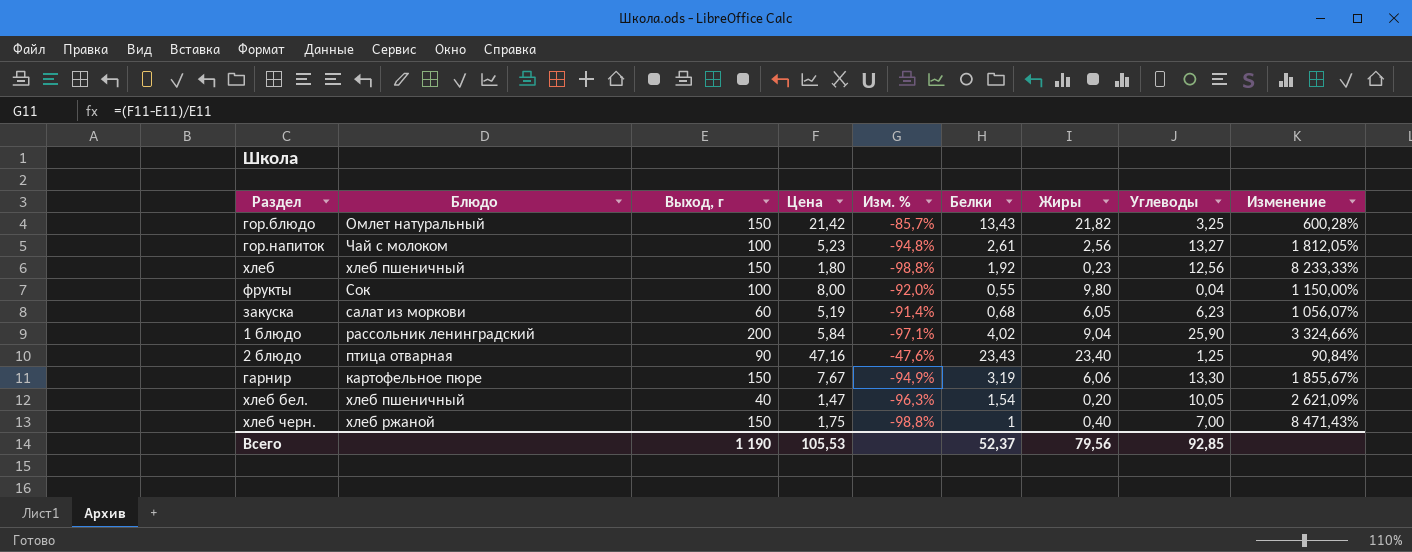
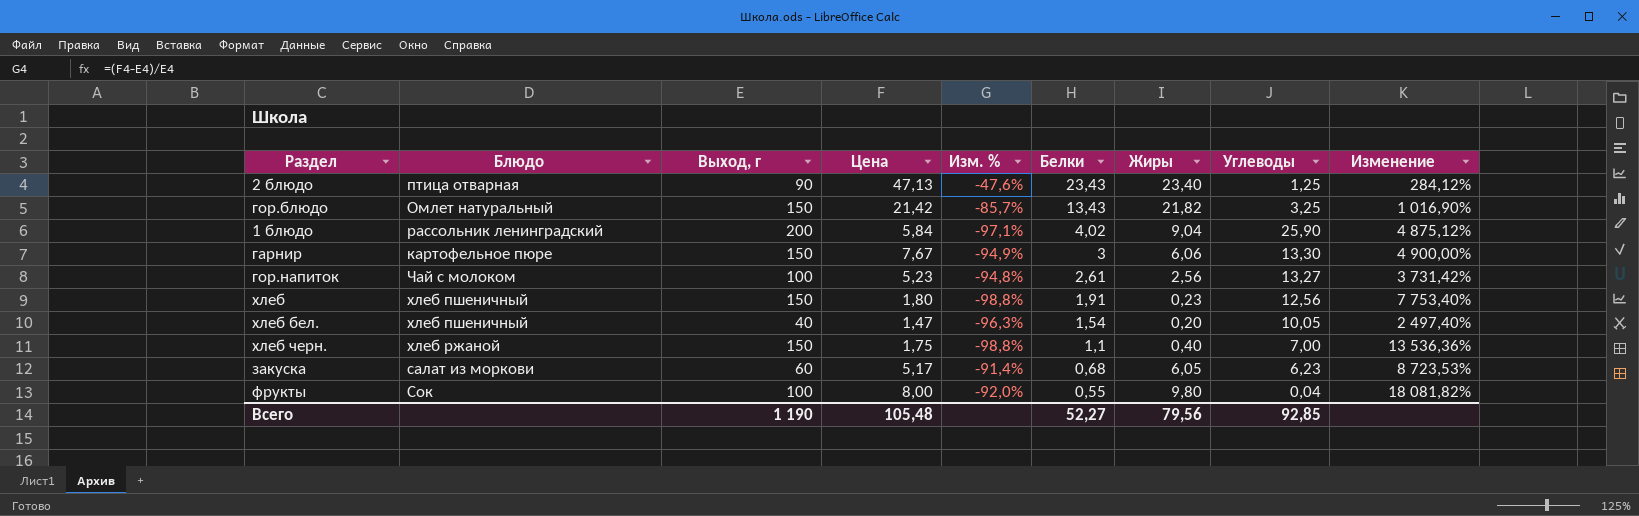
row order: none -> Белки descending
column Изменение | formula: ([Выход, г] - [Цена]) / [Цена] -> ([Выход, г] - [Белки]) / [Белки]
2 блюдо | Цена: 47,16 -> 47,13
гарнир | Белки: 3,19 -> 3
хлеб | Белки: 1,92 -> 1,91
хлеб черн. | Белки: 1 -> 1,1
закуска | Цена: 5,19 -> 5,17
Всего | Цена: 105,53 -> 105,48
Всего | Белки: 52,37 -> 52,27

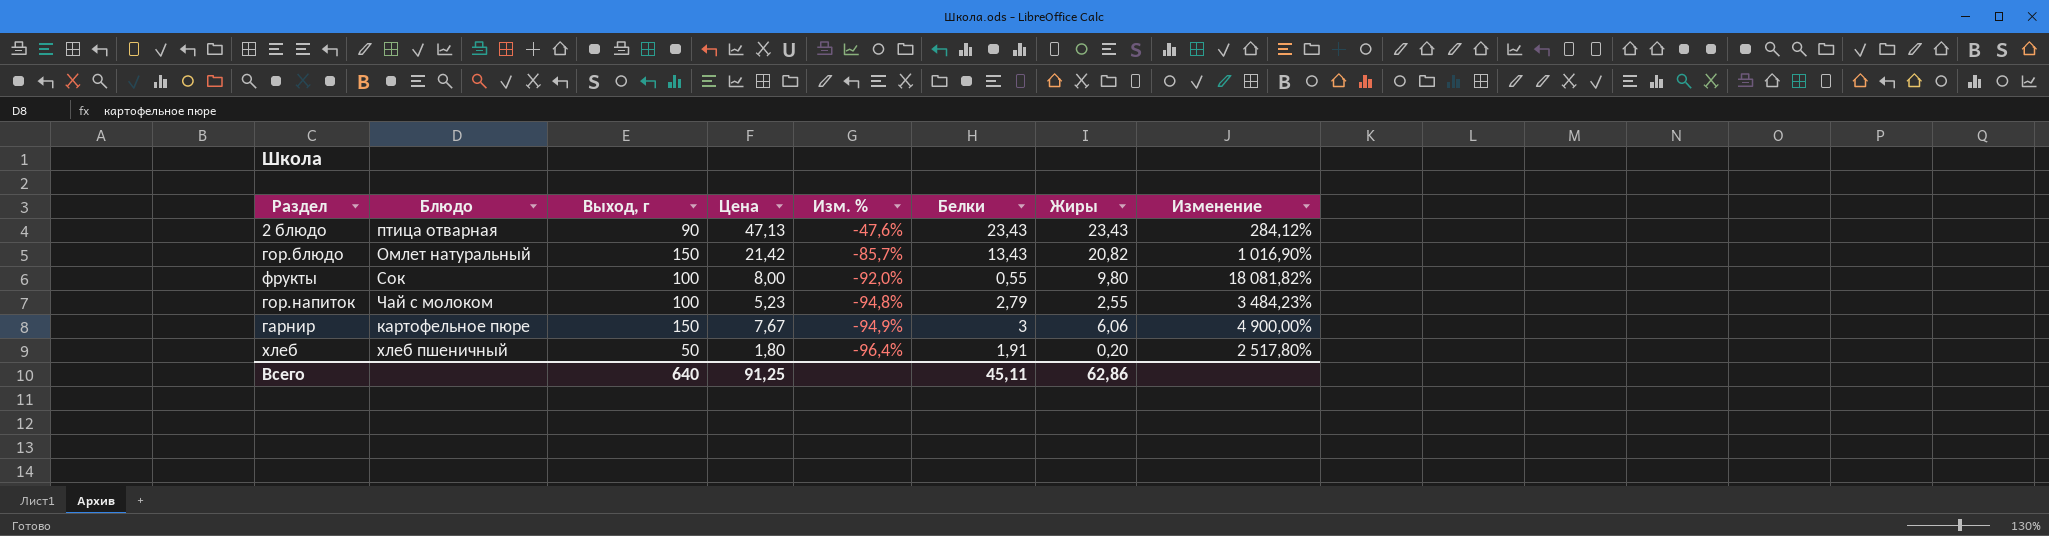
row order: Белки descending -> Изм. % descending
column Углеводы | position: 8 -> none
row 1 блюдо: рассольник ленинградский | 200 | 5,84 | -97,1% | 4,02 | 9,04 | 25,90 | 4 875,12% -> none
row хлеб бел.: хлеб пшеничный | 40 | 1,47 | -96,3% | 1,54 | 0,20 | 10,05 | 2 497,40% -> none
row хлеб черн.: хлеб ржаной | 150 | 1,75 | -98,8% | 1,1 | 0,40 | 7,00 | 13 536,36% -> none
row закуска: салат из моркови | 60 | 5,17 | -91,4% | 0,68 | 6,05 | 6,23 | 8 723,53% -> none
2 блюдо | Жиры: 23,40 -> 23,43
гор.блюдо | Жиры: 21,82 -> 20,82
гор.напиток | Белки: 2,61 -> 2,79
гор.напиток | Жиры: 2,56 -> 2,55
гор.напиток | Изменение: 3 731,42% -> 3 484,23%
хлеб | Выход, г: 150 -> 50
хлеб | Изм. %: -98,8% -> -96,4%
хлеб | Жиры: 0,23 -> 0,20
хлеб | Изменение: 7 753,40% -> 2 517,80%
Всего | Выход, г: 1 190 -> 640
Всего | Цена: 105,48 -> 91,25
Всего | Белки: 52,27 -> 45,11
Всего | Жиры: 79,56 -> 62,86

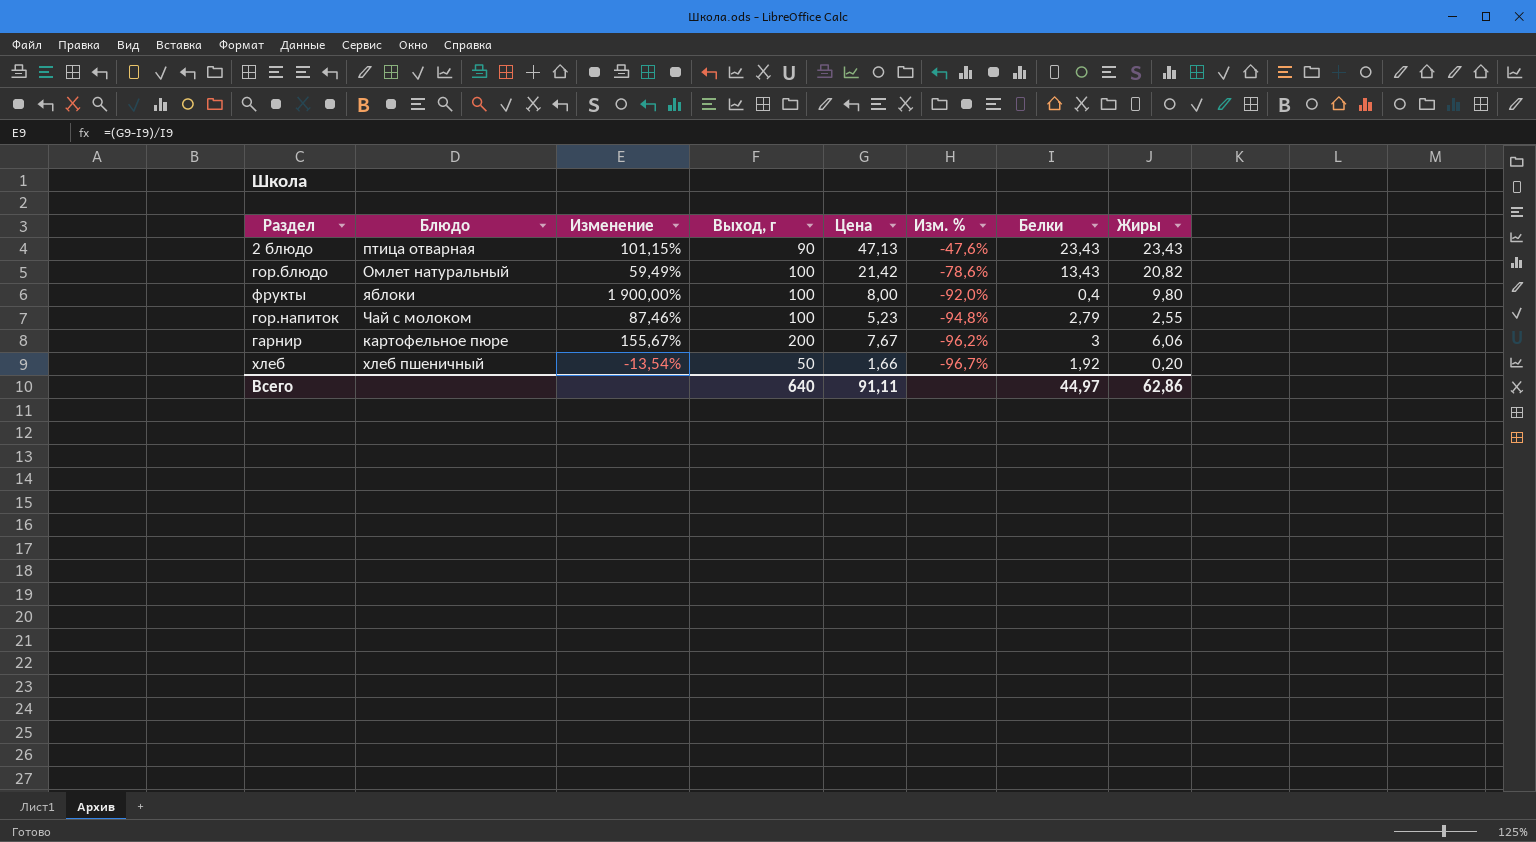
column Изменение | formula: ([Выход, г] - [Белки]) / [Белки] -> ([Цена] - [Белки]) / [Белки]
column Изменение | position: 8 -> 3
гор.блюдо | Выход, г: 150 -> 100
гор.блюдо | Изм. %: -85,7% -> -78,6%
фрукты | Блюдо: Сок -> яблоки
фрукты | Белки: 0,55 -> 0,4
гарнир | Выход, г: 150 -> 200
гарнир | Изм. %: -94,9% -> -96,2%
хлеб | Цена: 1,80 -> 1,66
хлеб | Изм. %: -96,4% -> -96,7%
хлеб | Белки: 1,91 -> 1,92
Всего | Цена: 91,25 -> 91,11
Всего | Белки: 45,11 -> 44,97

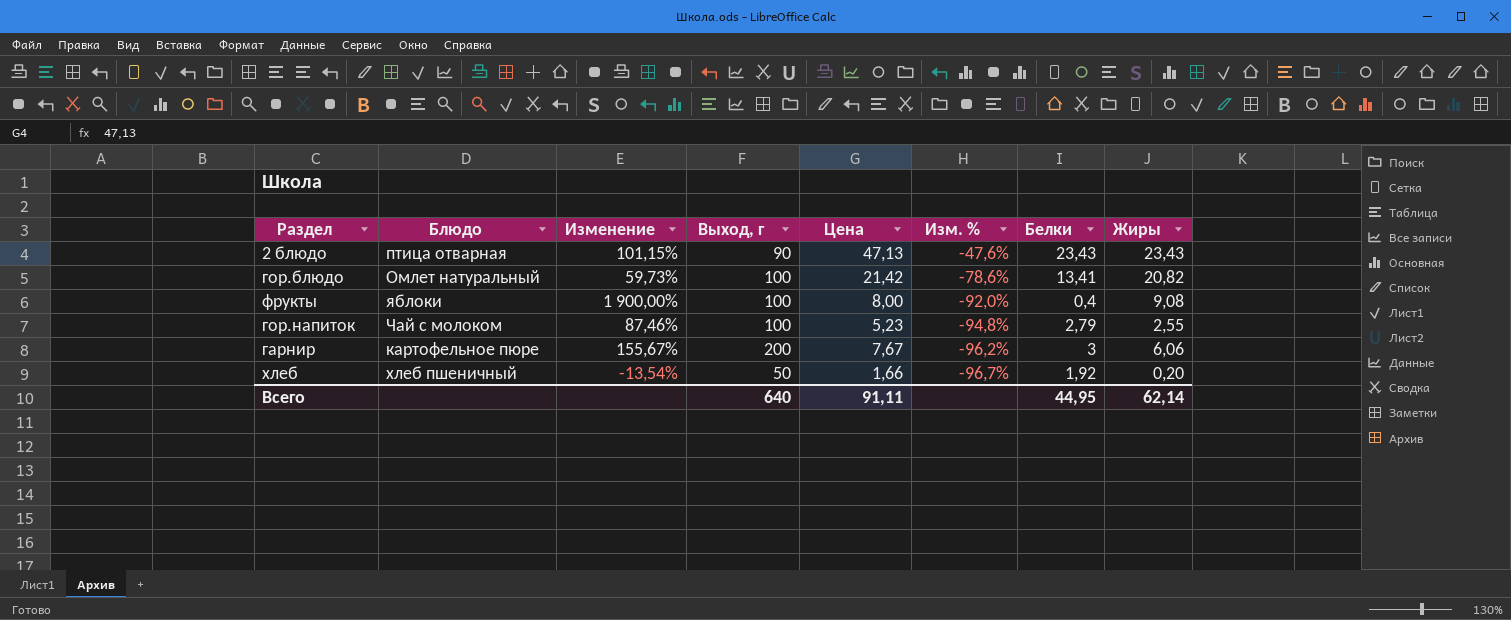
гор.блюдо | Изменение: 59,49% -> 59,73%
гор.блюдо | Белки: 13,43 -> 13,41
фрукты | Жиры: 9,80 -> 9,08
Всего | Белки: 44,97 -> 44,95
Всего | Жиры: 62,86 -> 62,14

